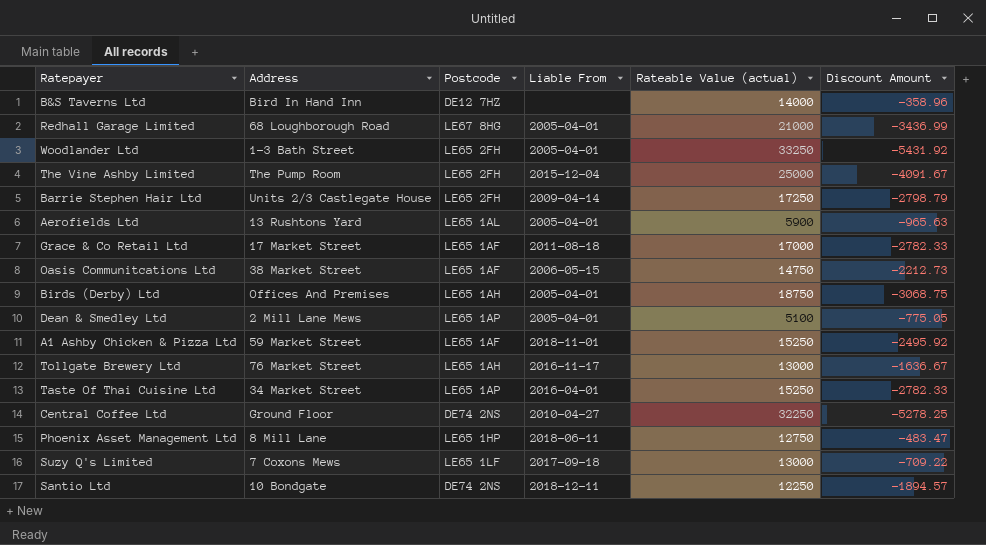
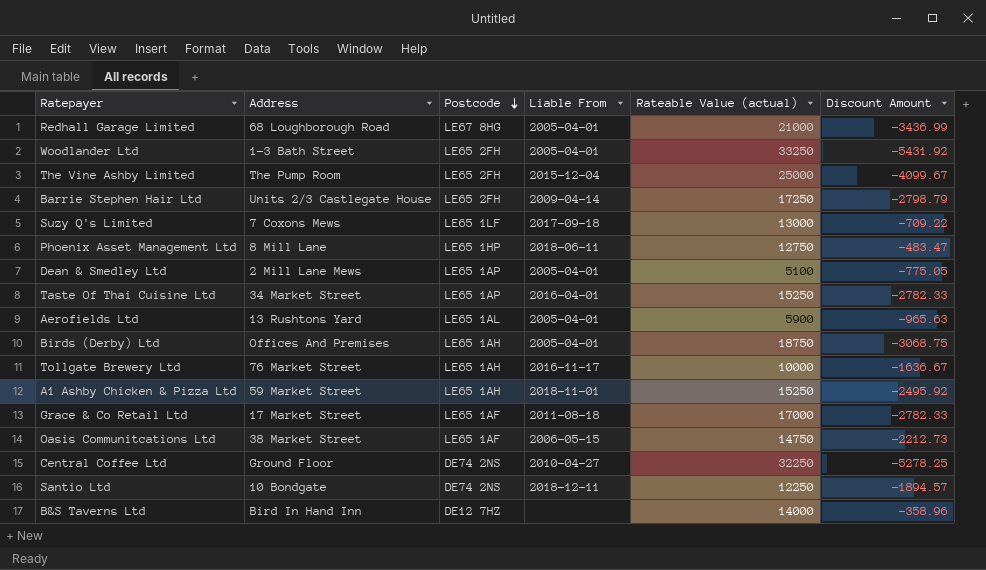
row order: none -> Postcode descending
The Vine Ashby Limited | Discount Amount: -4091.67 -> -4099.67
Tollgate Brewery Ltd | Rateable Value (actual): 13000 -> 10000
A1 Ashby Chicken & Pizza Ltd | Postcode: LE65 1AF -> LE65 1AH

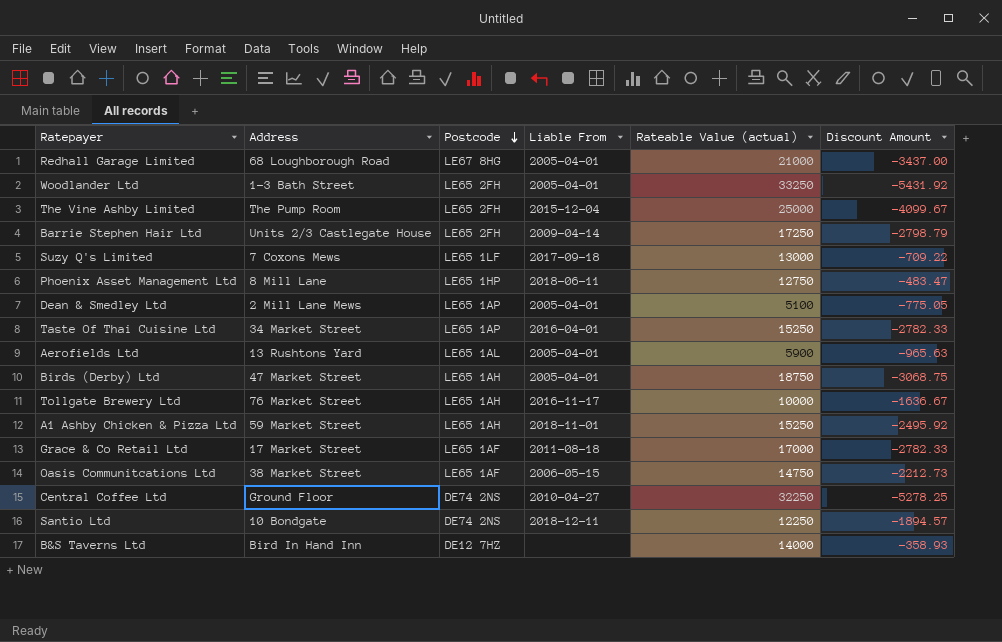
Redhall Garage Limited | Discount Amount: -3436.99 -> -3437.00
Birds (Derby) Ltd | Address: Offices And Premises -> 47 Market Street
B&S Taverns Ltd | Discount Amount: -358.96 -> -358.93

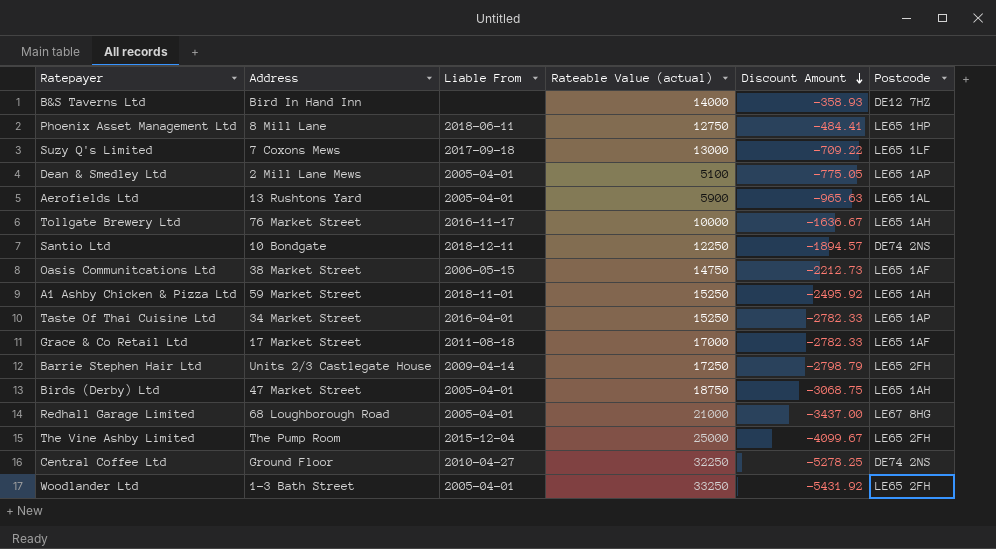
row order: Postcode descending -> Discount Amount descending
column Postcode | position: 3 -> 6
Phoenix Asset Management Ltd | Discount Amount: -483.47 -> -484.41

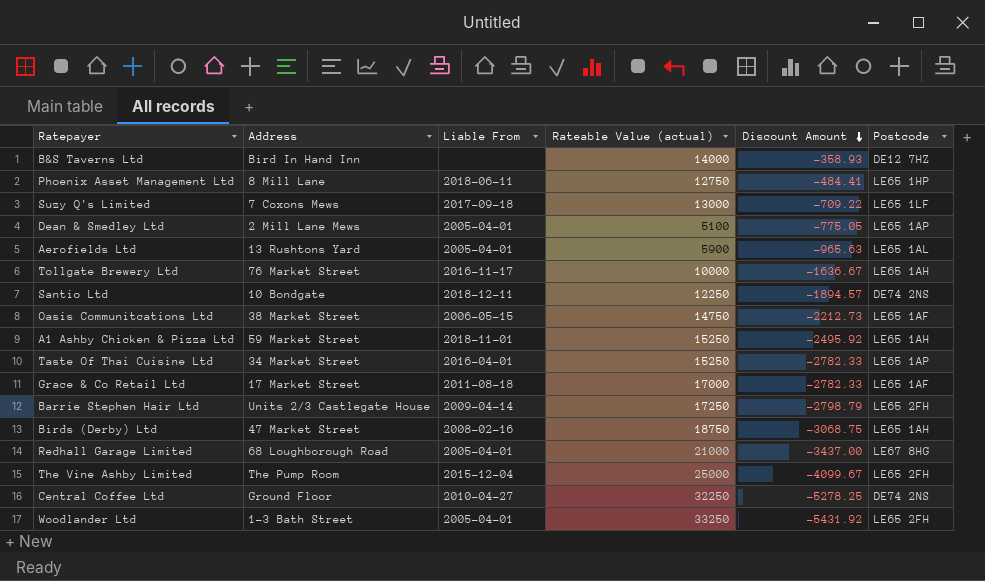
Birds (Derby) Ltd | Liable From: 2005-04-01 -> 2008-02-16

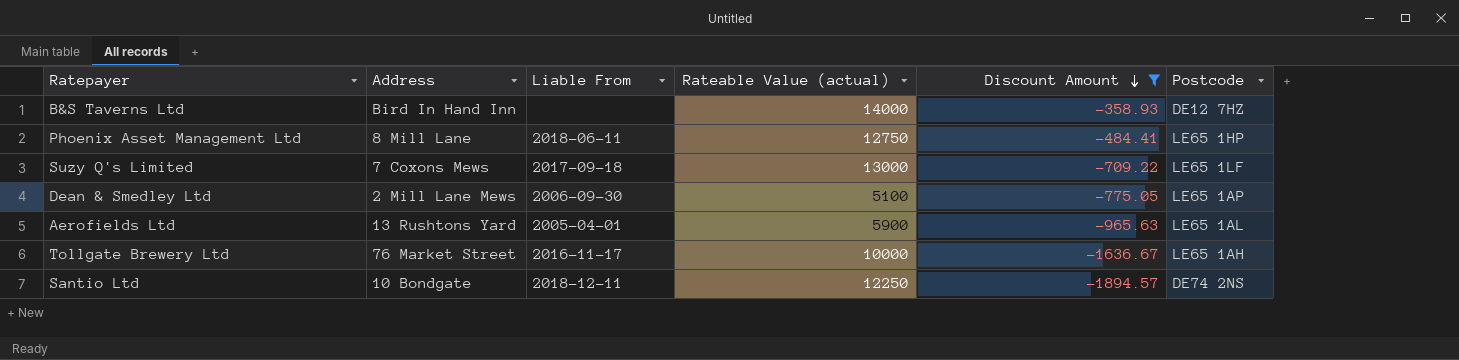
filter: none -> Discount Amount >= -1894.57
Dean & Smedley Ltd | Liable From: 2005-04-01 -> 2006-09-30

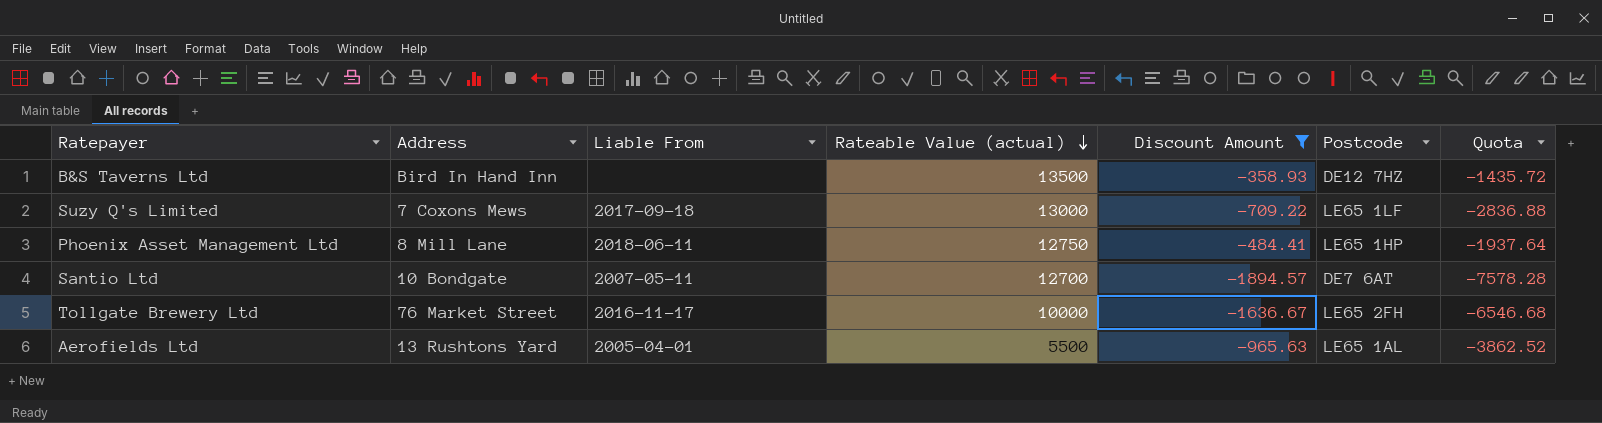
row order: Discount Amount descending -> Rateable Value (actual) descending
column Quota | formula: none -> [Discount Amount] * 4
row Dean & Smedley Ltd: 2 Mill Lane Mews | 2006-09-30 | 5100 | -775.05 | LE65 1AP -> none
B&S Taverns Ltd | Rateable Value (actual): 14000 -> 13500
Santio Ltd | Liable From: 2018-12-11 -> 2007-05-11
Santio Ltd | Rateable Value (actual): 12250 -> 12700
Santio Ltd | Postcode: DE74 2NS -> DE7 6AT
Tollgate Brewery Ltd | Postcode: LE65 1AH -> LE65 2FH
Aerofields Ltd | Rateable Value (actual): 5900 -> 5500

